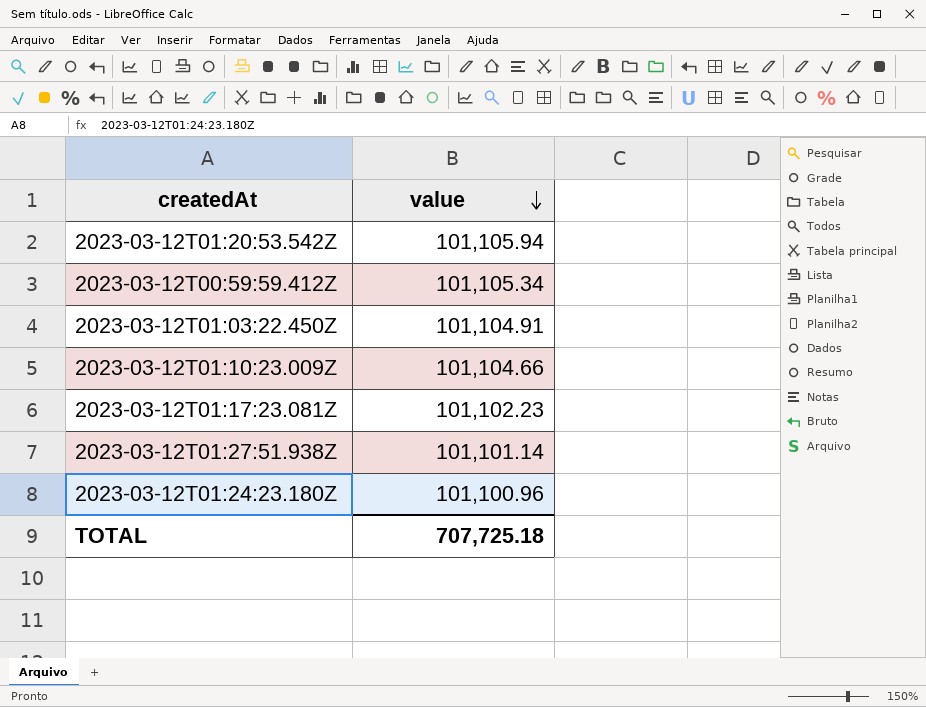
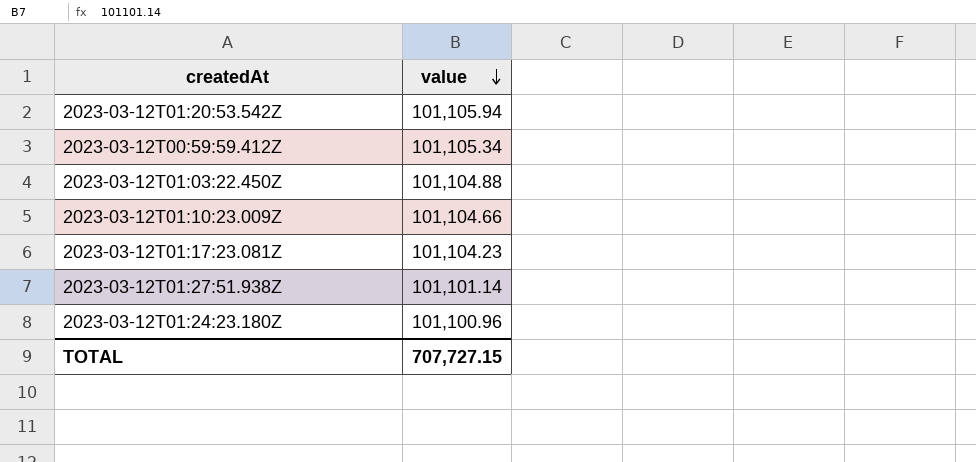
2023-03-12T01:03:22.450Z | value: 101,104.91 -> 101,104.88
2023-03-12T01:17:23.081Z | value: 101,102.23 -> 101,104.23
TOTAL | value: 707,725.18 -> 707,727.15

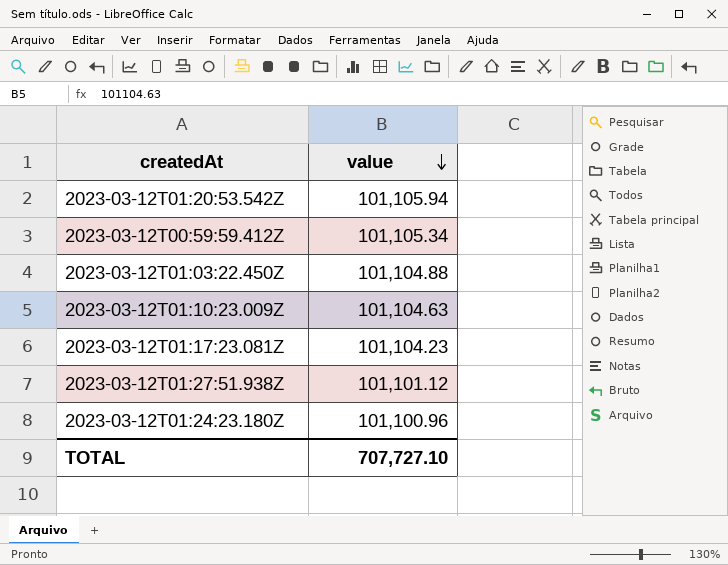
2023-03-12T01:10:23.009Z | value: 101,104.66 -> 101,104.63
2023-03-12T01:27:51.938Z | value: 101,101.14 -> 101,101.12
TOTAL | value: 707,727.15 -> 707,727.10

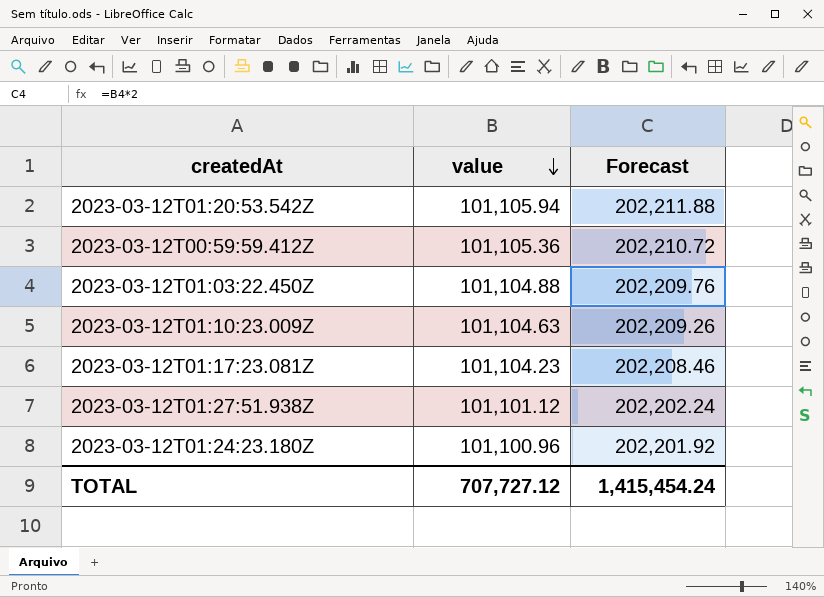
column Forecast | formula: none -> [value] * 2
2023-03-12T00:59:59.412Z | value: 101,105.34 -> 101,105.36
TOTAL | value: 707,727.10 -> 707,727.12

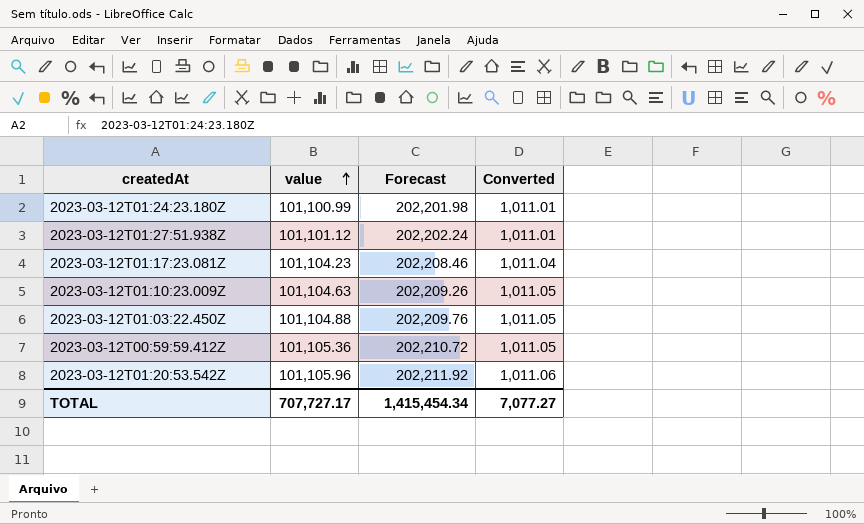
row order: value descending -> value ascending
column Converted | formula: none -> [value] * 0.01
2023-03-12T01:24:23.180Z | value: 101,100.96 -> 101,100.99
2023-03-12T01:24:23.180Z | Forecast: 202,201.92 -> 202,201.98
2023-03-12T01:20:53.542Z | value: 101,105.94 -> 101,105.96
2023-03-12T01:20:53.542Z | Forecast: 202,211.88 -> 202,211.92
TOTAL | value: 707,727.12 -> 707,727.17
TOTAL | Forecast: 1,415,454.24 -> 1,415,454.34

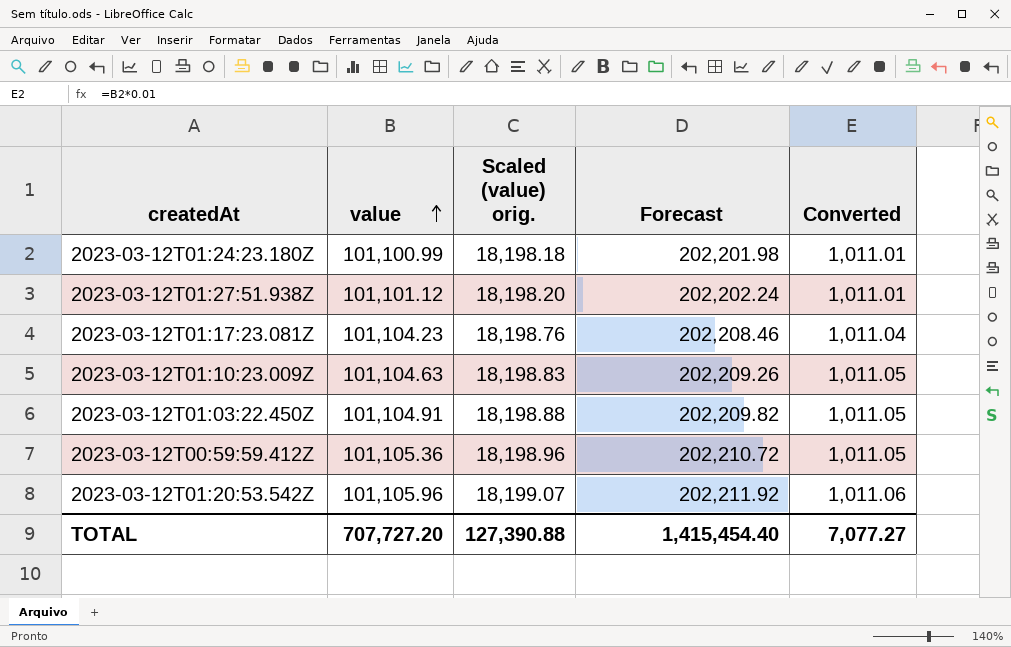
column Scaled (value) orig. | formula: none -> [value] * 0.18
2023-03-12T01:03:22.450Z | value: 101,104.88 -> 101,104.91
2023-03-12T01:03:22.450Z | Forecast: 202,209.76 -> 202,209.82
TOTAL | value: 707,727.17 -> 707,727.20
TOTAL | Forecast: 1,415,454.34 -> 1,415,454.40

